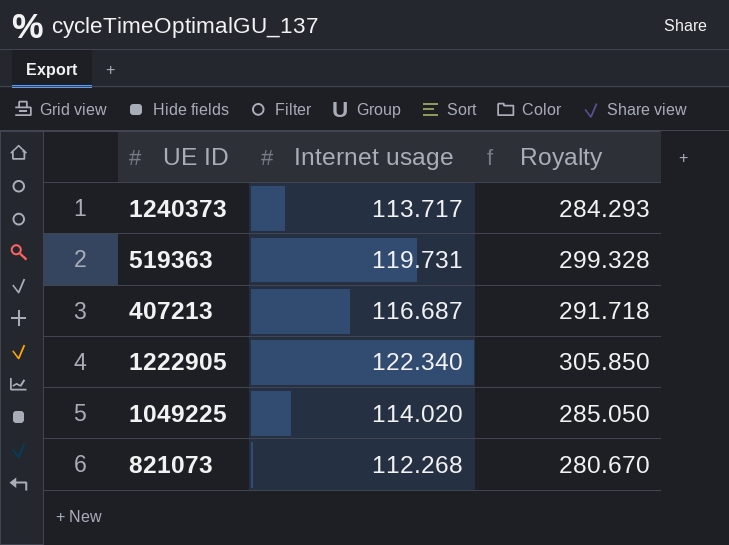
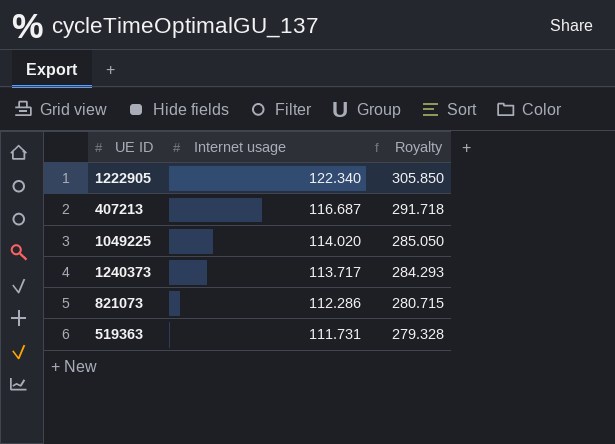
row order: none -> Internet usage descending
821073 | Internet usage: 112.268 -> 112.286
821073 | Royalty: 280.670 -> 280.715
519363 | Internet usage: 119.731 -> 111.731
519363 | Royalty: 299.328 -> 279.328

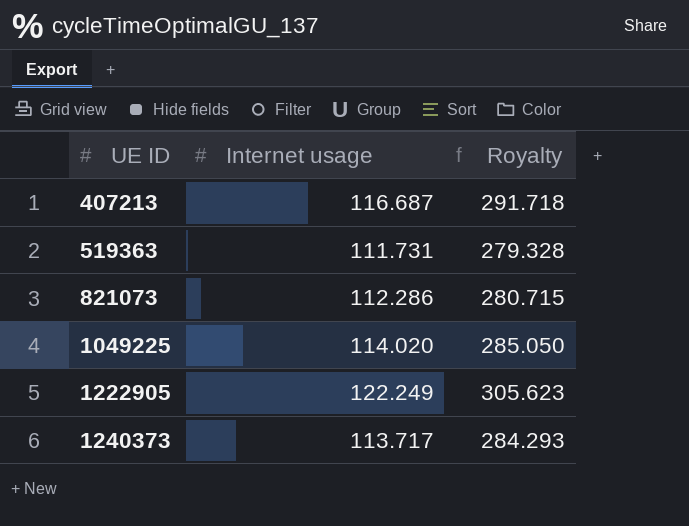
row order: Internet usage descending -> UE ID ascending
1222905 | Internet usage: 122.340 -> 122.249
1222905 | Royalty: 305.850 -> 305.623

